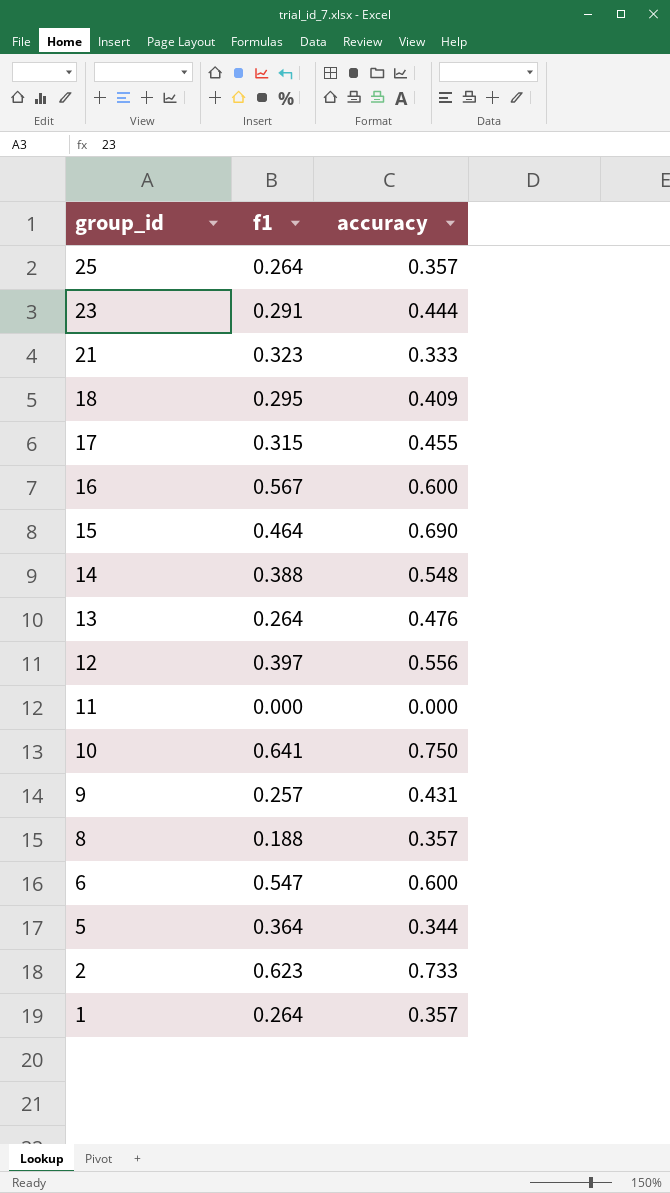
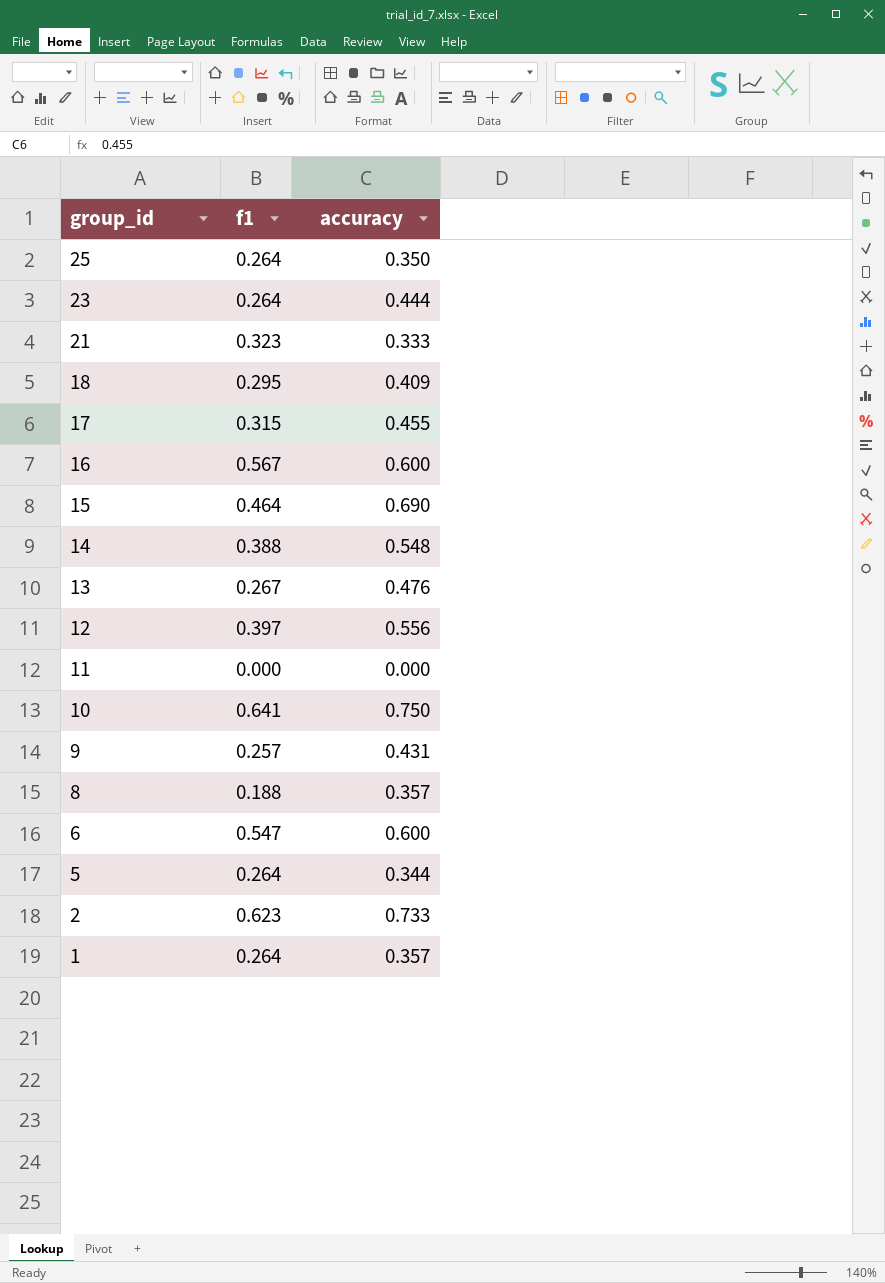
25 | accuracy: 0.357 -> 0.350
23 | f1: 0.291 -> 0.264
13 | f1: 0.264 -> 0.267
5 | f1: 0.364 -> 0.264

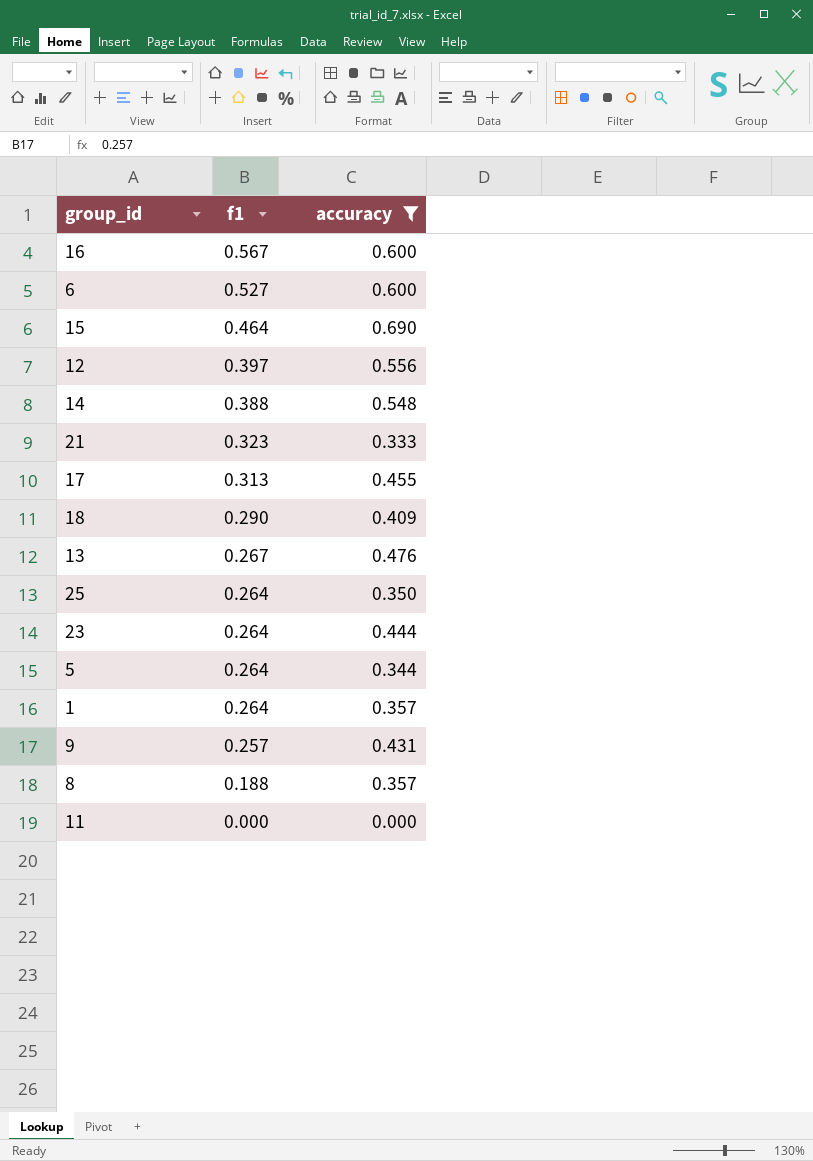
filter: none -> accuracy <= 0.690
row order: group_id descending -> f1 descending
6 | f1: 0.547 -> 0.527
17 | f1: 0.315 -> 0.313
18 | f1: 0.295 -> 0.290

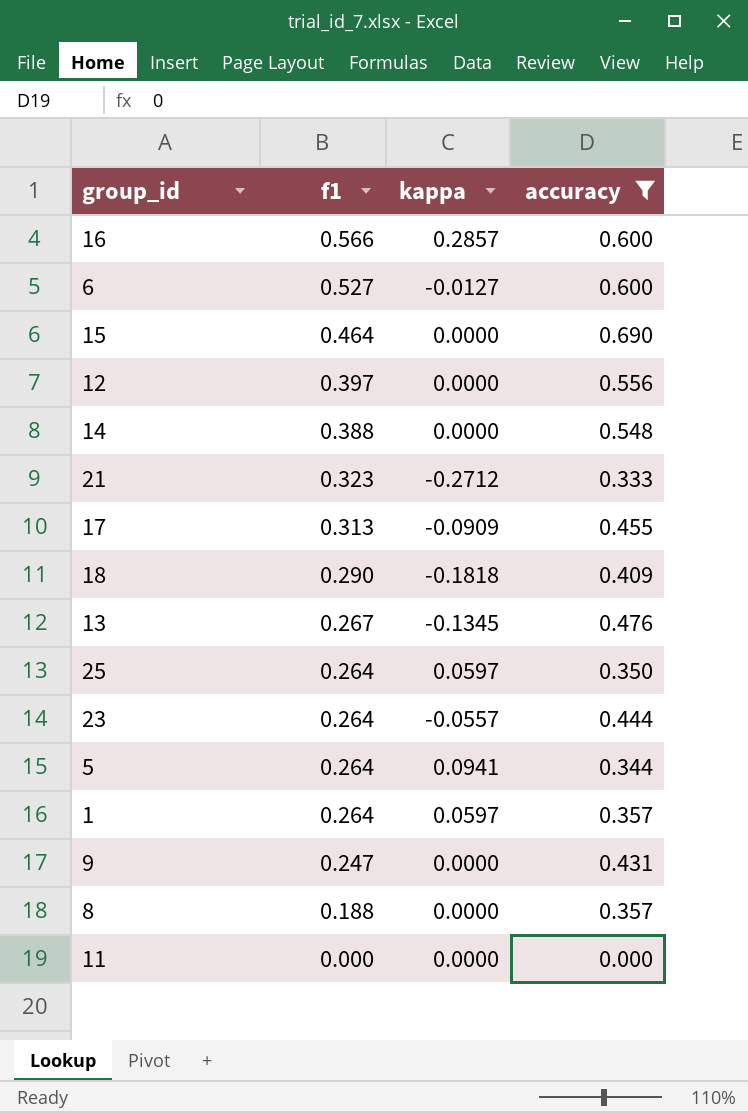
column kappa | position: none -> 3
16 | f1: 0.567 -> 0.566
9 | f1: 0.257 -> 0.247

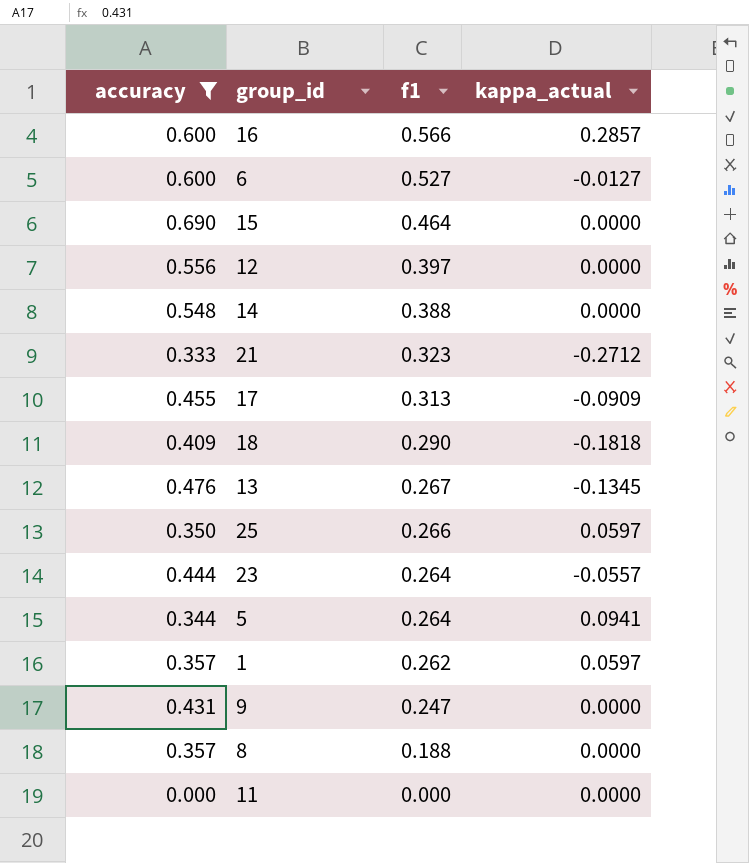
column accuracy | position: 4 -> 1
column name: kappa -> kappa_actual
25 | f1: 0.264 -> 0.266
1 | f1: 0.264 -> 0.262

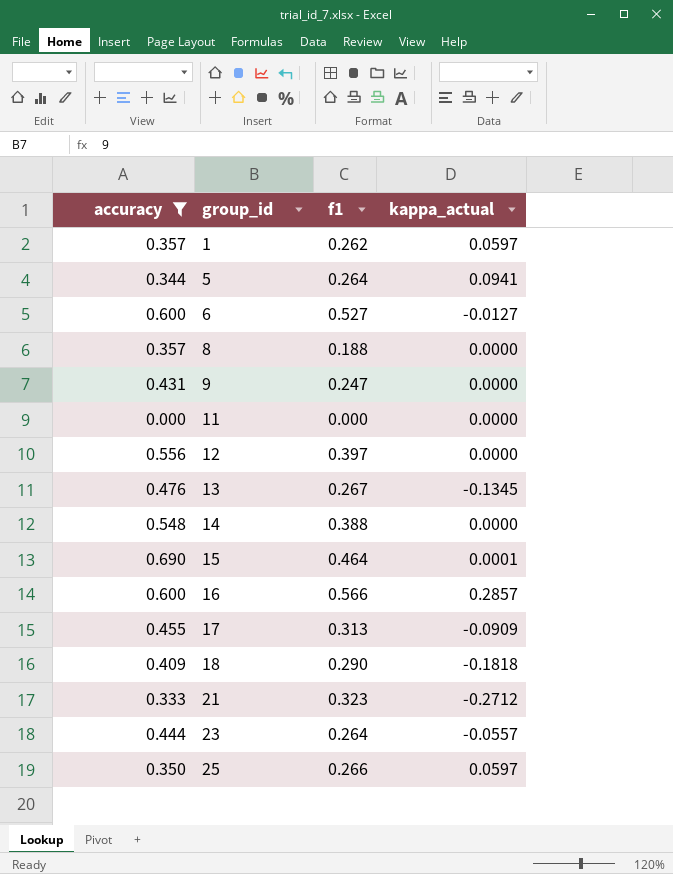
row order: f1 descending -> group_id ascending
15 | kappa_actual: 0.0000 -> 0.0001

